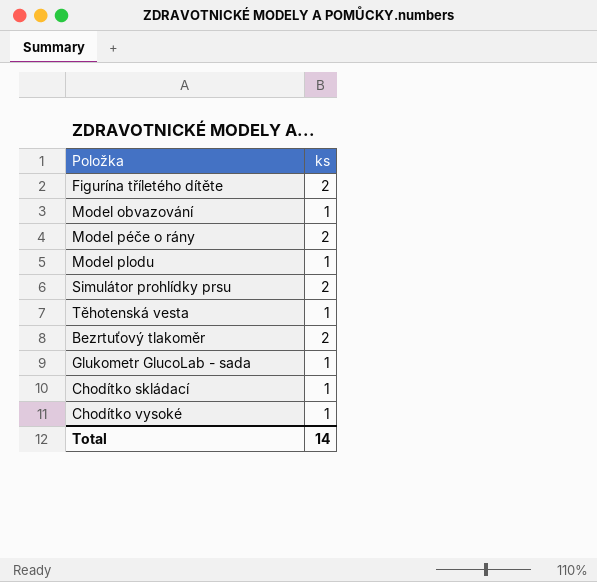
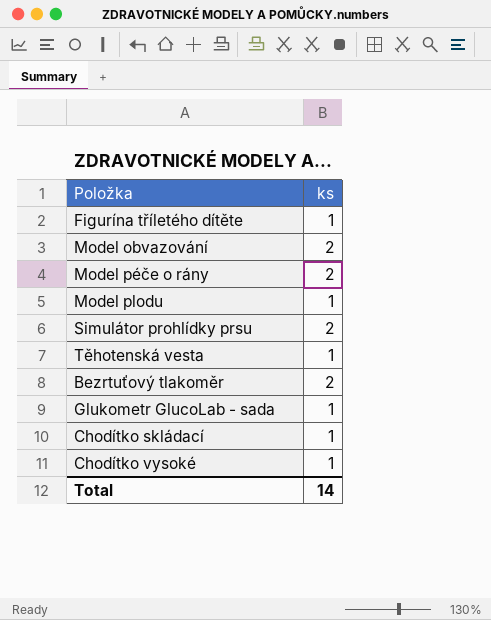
Figurína tříletého dítěte | ks: 2 -> 1
Model obvazování | ks: 1 -> 2

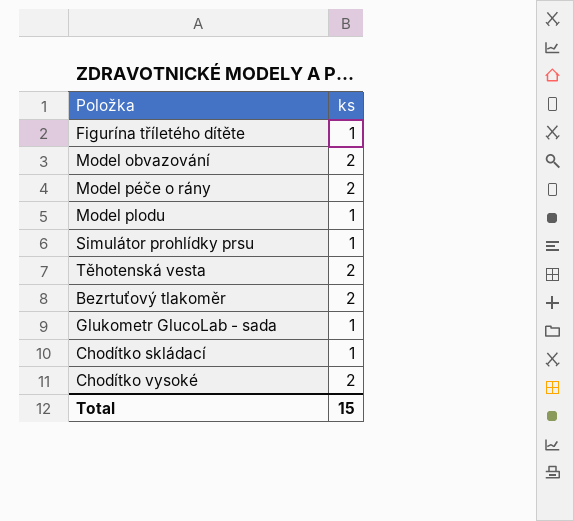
Simulátor prohlídky prsu | ks: 2 -> 1
Těhotenská vesta | ks: 1 -> 2
Chodítko vysoké | ks: 1 -> 2
Total | ks: 14 -> 15

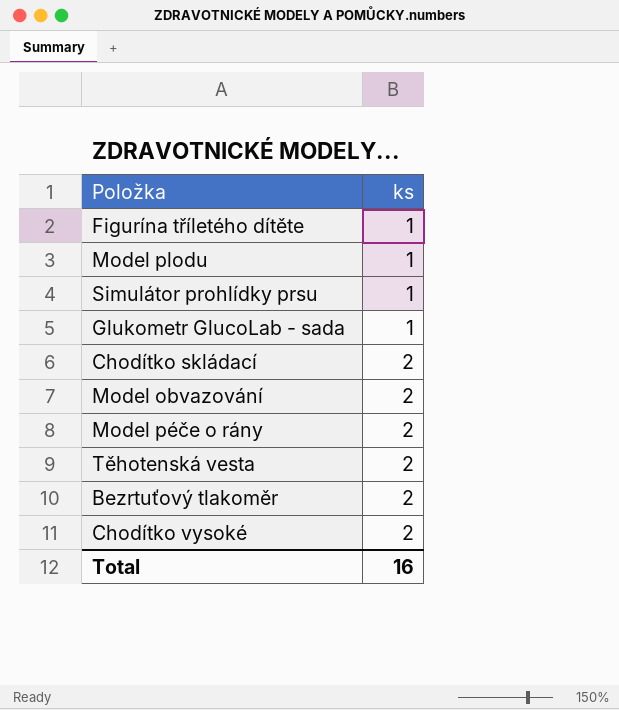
row order: none -> ks ascending
Chodítko skládací | ks: 1 -> 2
Total | ks: 15 -> 16

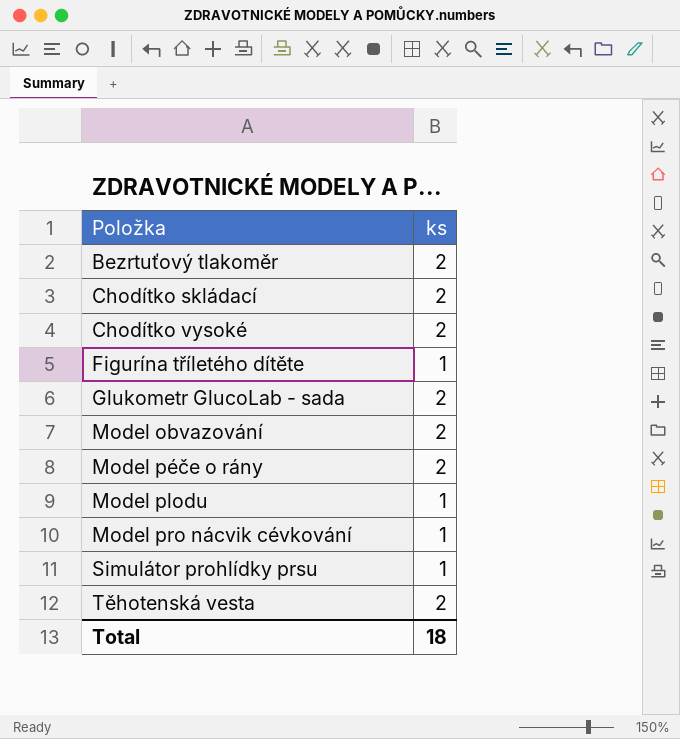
row order: ks ascending -> Položka ascending
Glukometr GlucoLab - sada | ks: 1 -> 2
row Model pro nácvik cévkování: none -> 1
Total | ks: 16 -> 18

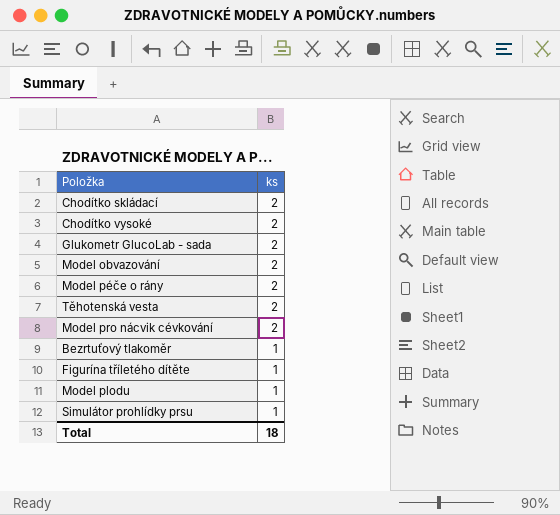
row order: Položka ascending -> ks descending
Model pro nácvik cévkování | ks: 1 -> 2
Bezrtuťový tlakoměr | ks: 2 -> 1

